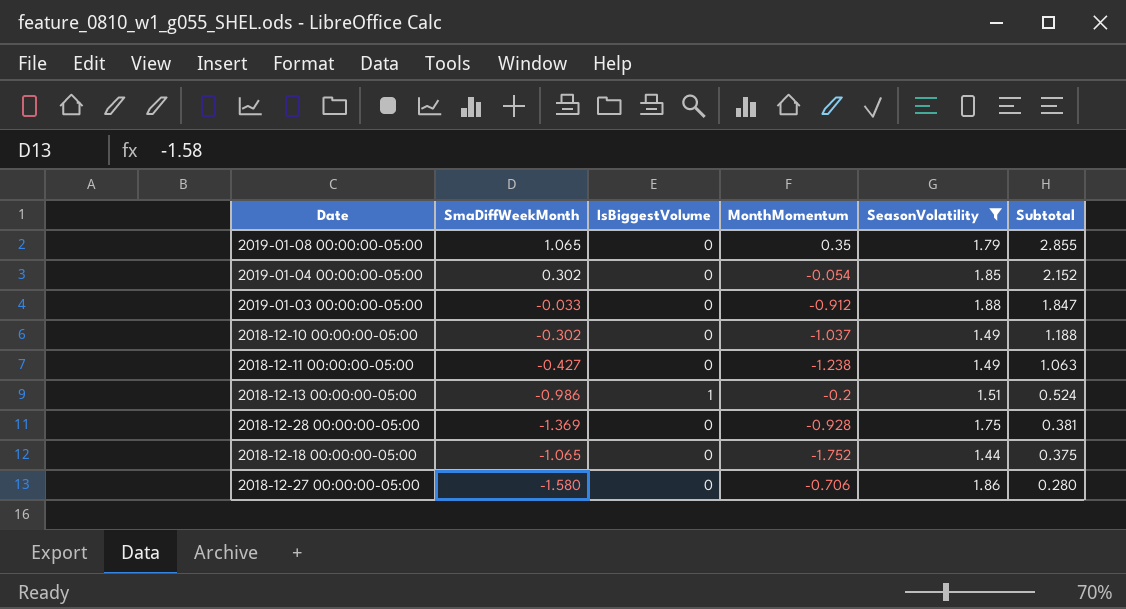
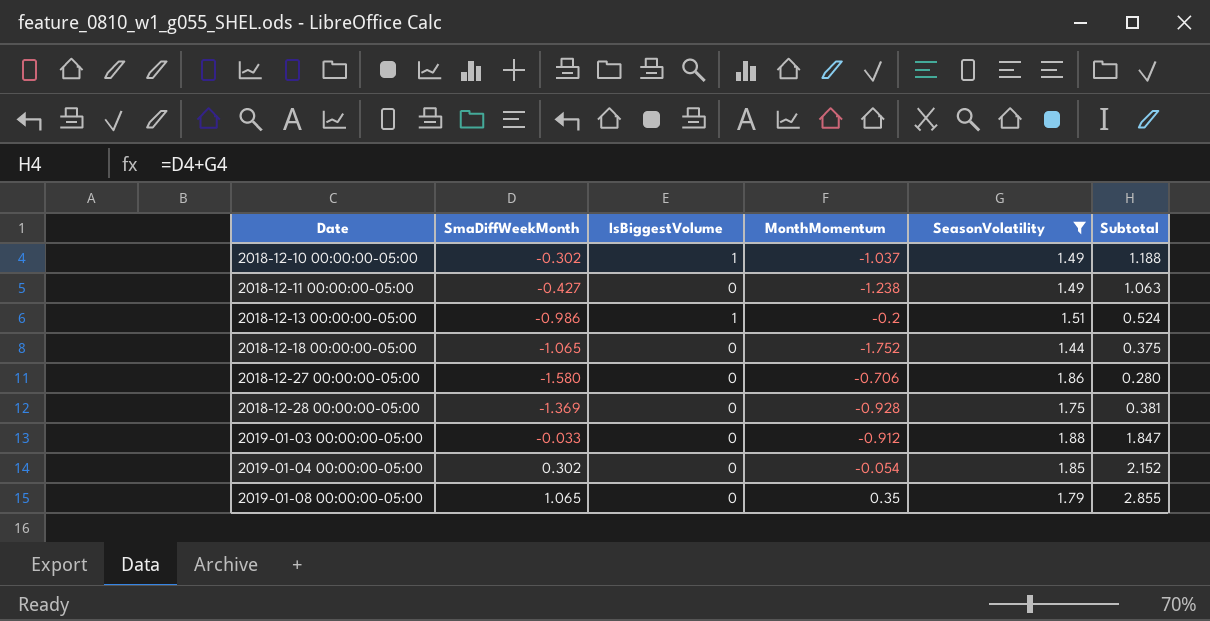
row order: Subtotal descending -> Date ascending
2018-12-10 00:00:00-05:00 | IsBiggestVolume: 0 -> 1

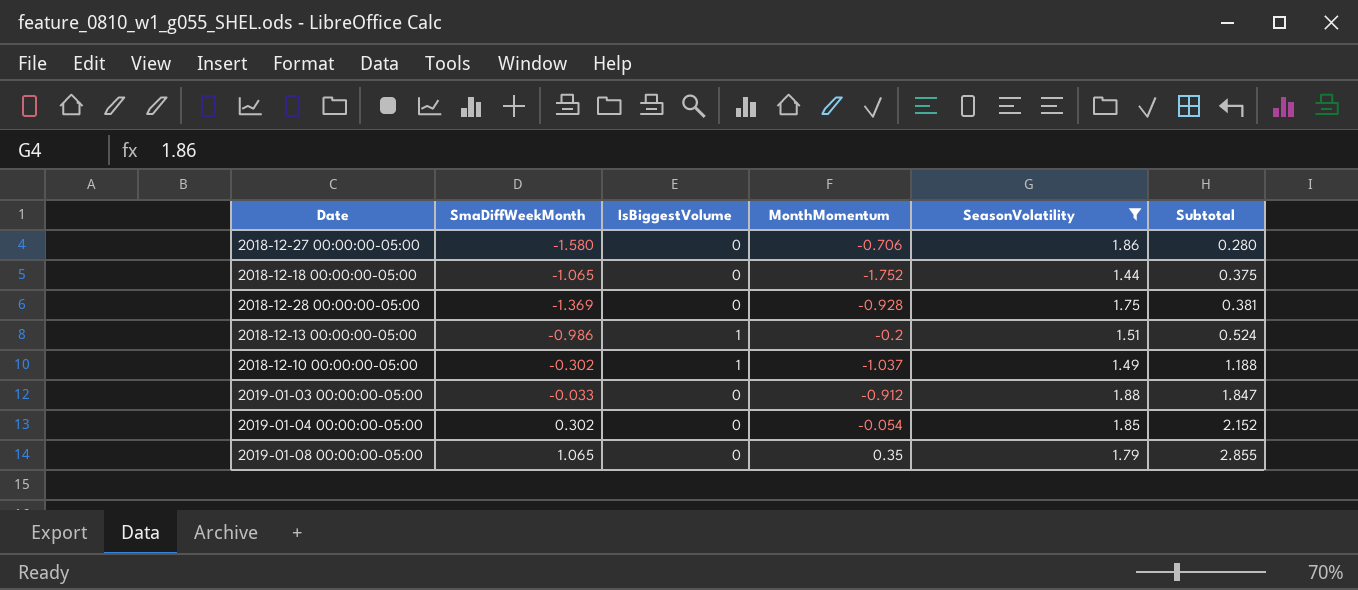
row order: Date ascending -> Subtotal ascending
row 2018-12-11 00:00:00-05:00: -0.427 | 0 | -1.238 | 1.49 | 1.063 -> none

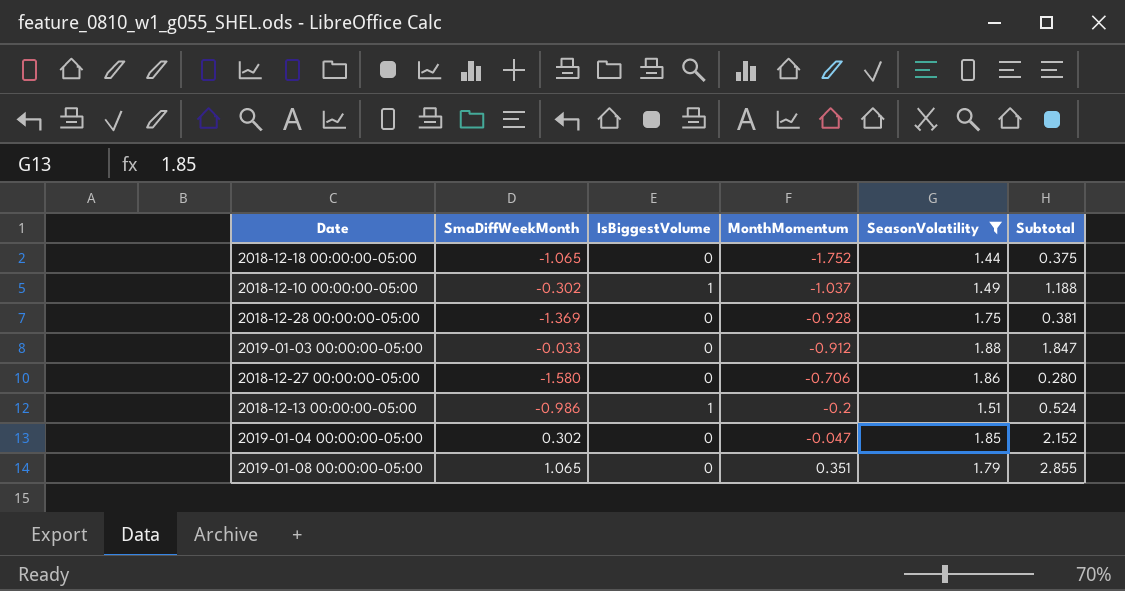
row order: Subtotal ascending -> MonthMomentum ascending
2019-01-04 00:00:00-05:00 | MonthMomentum: -0.054 -> -0.047
2019-01-08 00:00:00-05:00 | MonthMomentum: 0.35 -> 0.351

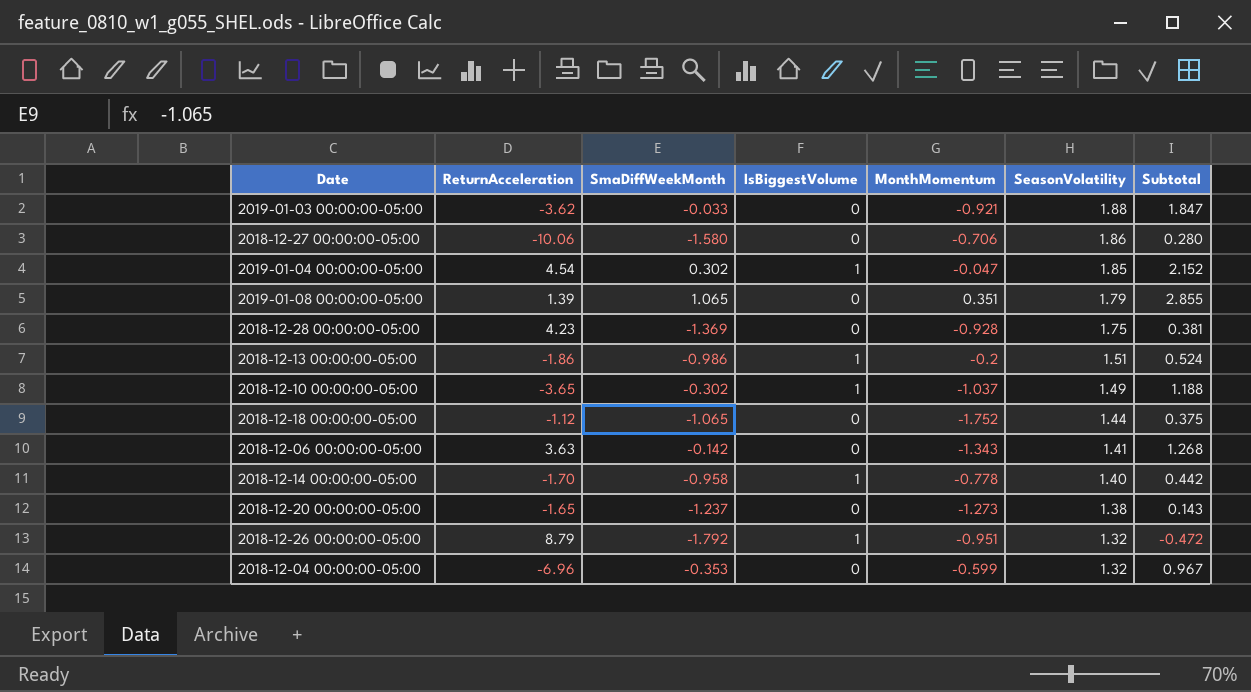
filter: SeasonVolatility >= 1.44 -> none
row order: MonthMomentum ascending -> SeasonVolatility descending
column ReturnAcceleration | position: none -> 2
2019-01-03 00:00:00-05:00 | MonthMomentum: -0.912 -> -0.921
2019-01-04 00:00:00-05:00 | IsBiggestVolume: 0 -> 1

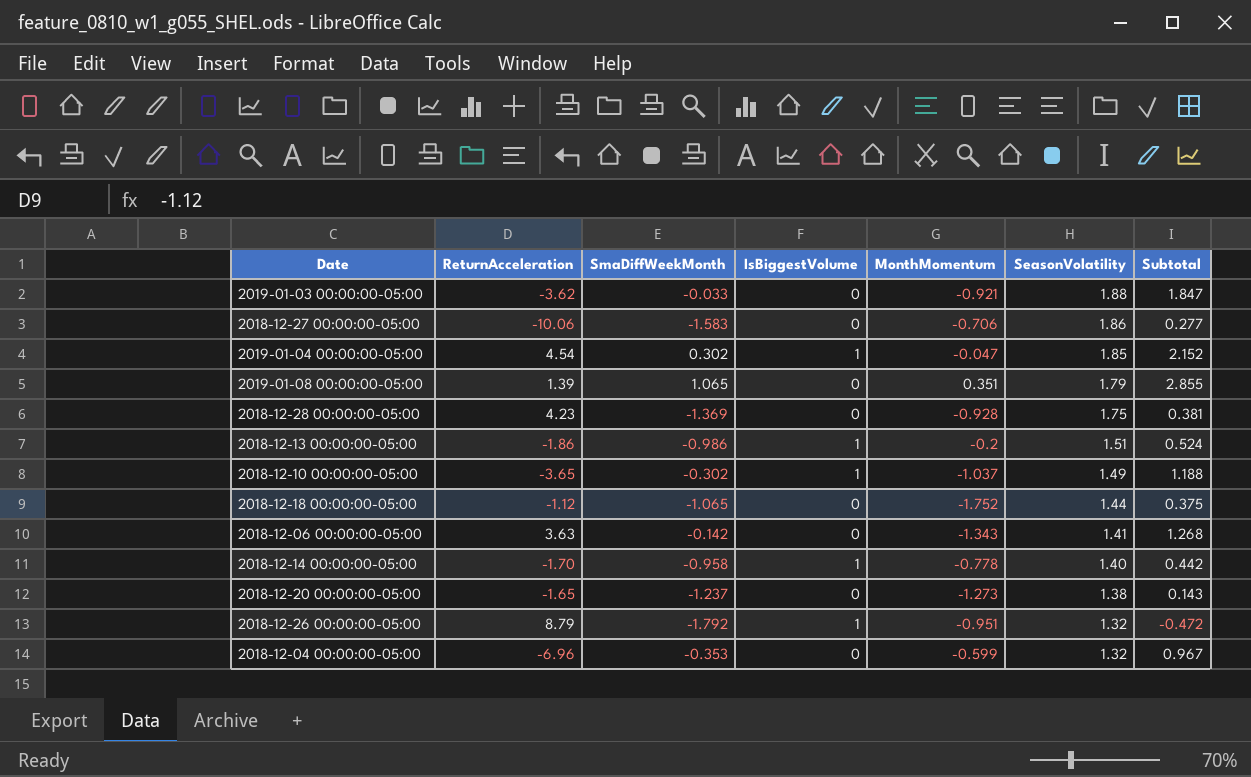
2018-12-27 00:00:00-05:00 | SmaDiffWeekMonth: -1.580 -> -1.583
2018-12-27 00:00:00-05:00 | Subtotal: 0.280 -> 0.277

